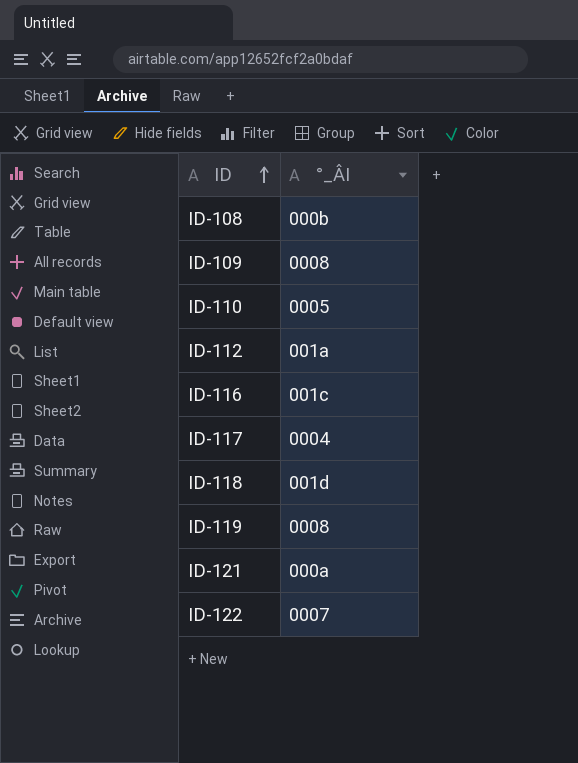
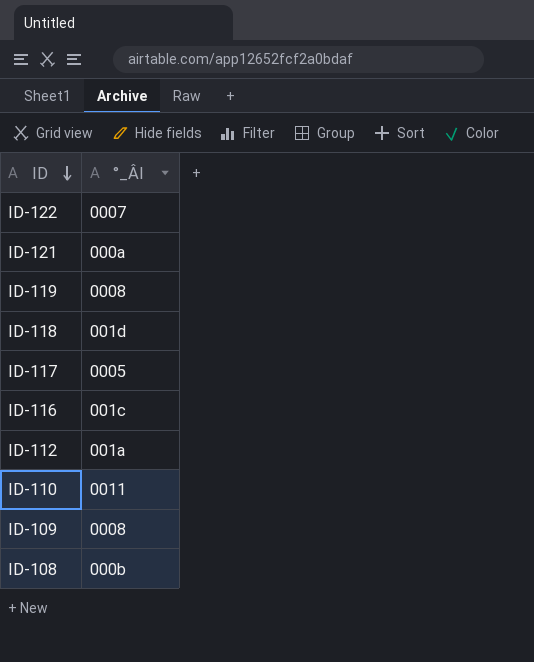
row order: ID ascending -> ID descending
ID-117 | °_ÂI: 0004 -> 0005
ID-110 | °_ÂI: 0005 -> 0011

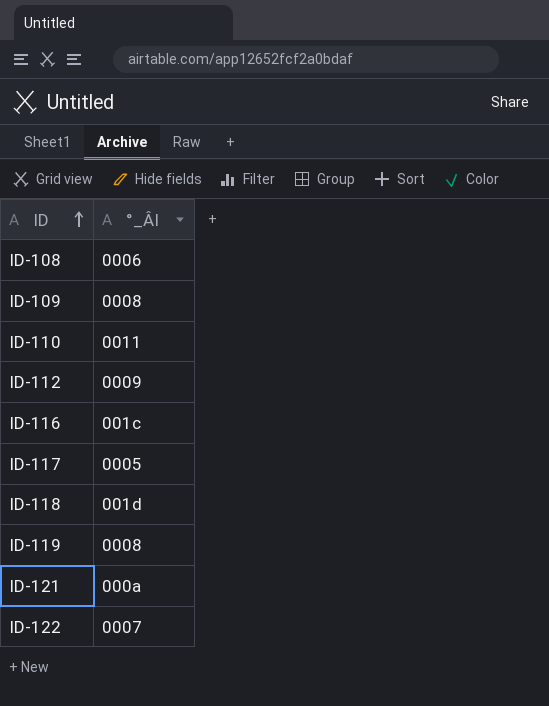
row order: ID descending -> ID ascending
ID-108 | °_ÂI: 000b -> 0006
ID-112 | °_ÂI: 001a -> 0009

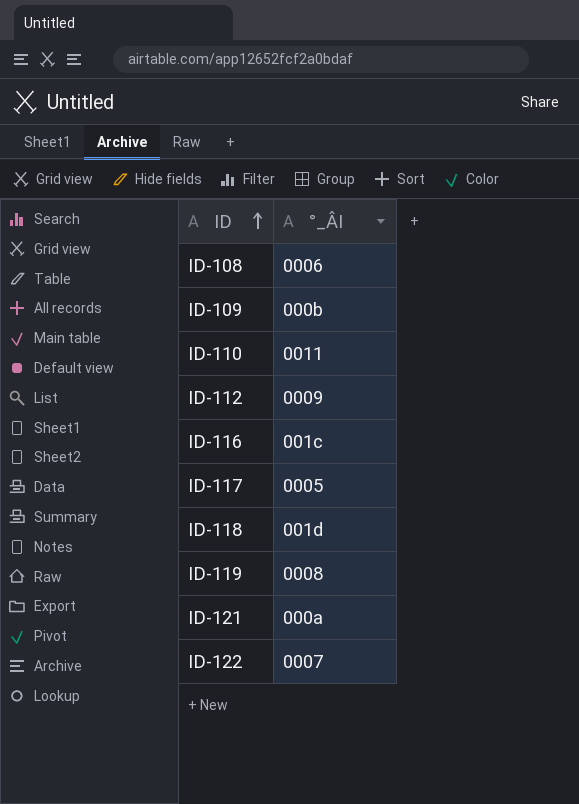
ID-109 | °_ÂI: 0008 -> 000b

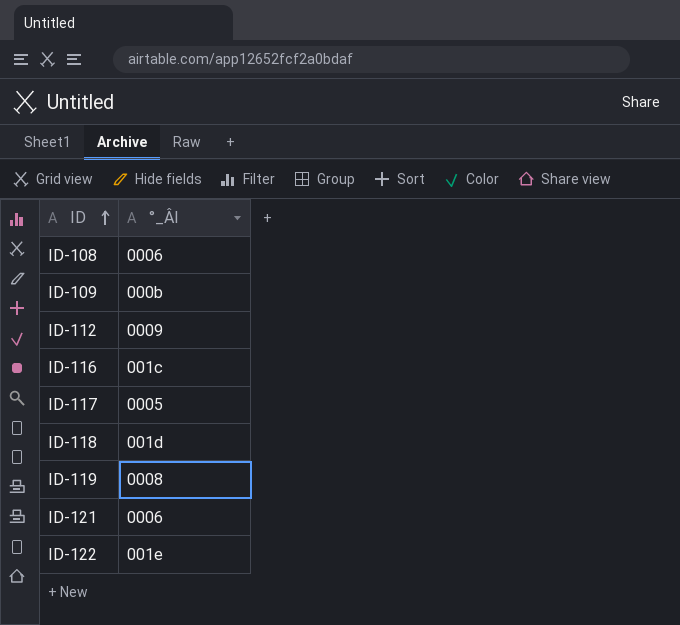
row ID-110: 0011 -> none
ID-121 | °_ÂI: 000a -> 0006
ID-122 | °_ÂI: 0007 -> 001e

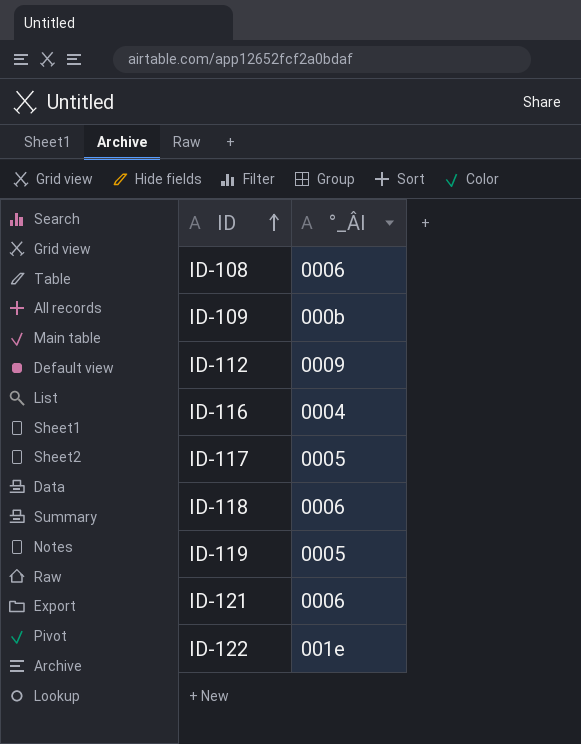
ID-116 | °_ÂI: 001c -> 0004
ID-118 | °_ÂI: 001d -> 0006
ID-119 | °_ÂI: 0008 -> 0005

